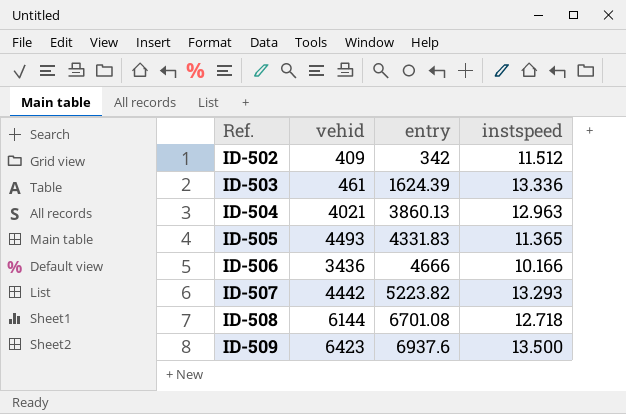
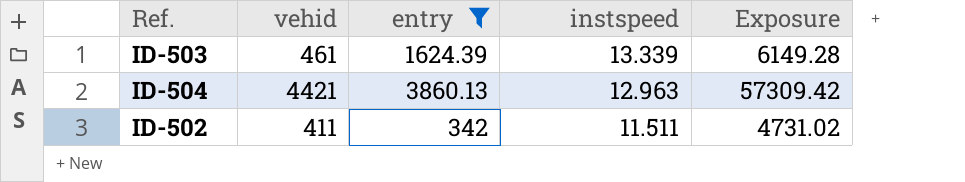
filter: none -> entry <= 3860.13
row order: Ref. ascending -> instspeed descending
column Exposure | formula: none -> [vehid] * [instspeed]
ID-503 | instspeed: 13.336 -> 13.339
ID-504 | vehid: 4021 -> 4421
ID-502 | vehid: 409 -> 411
ID-502 | instspeed: 11.512 -> 11.511

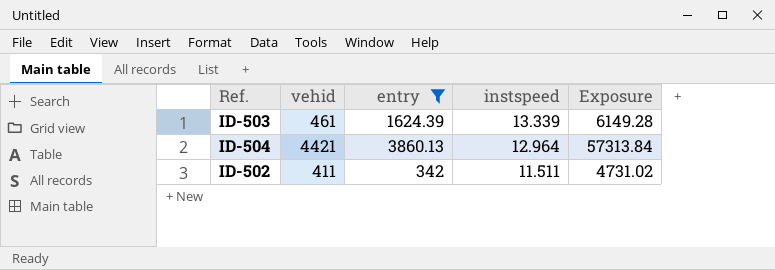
ID-504 | instspeed: 12.963 -> 12.964
ID-504 | Exposure: 57309.42 -> 57313.84

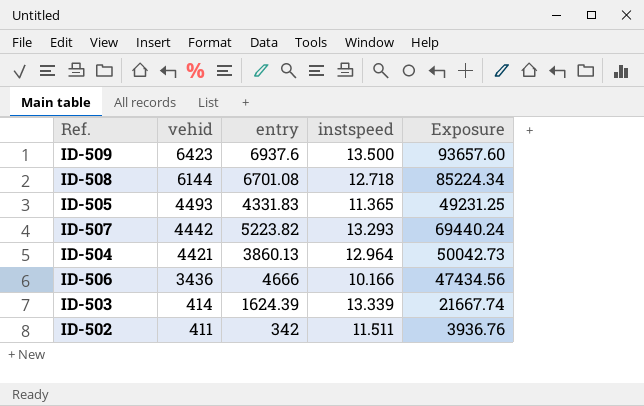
filter: entry <= 3860.13 -> none
row order: instspeed descending -> vehid descending
column Exposure | formula: [vehid] * [instspeed] -> [entry] * [instspeed]
ID-503 | vehid: 461 -> 414

